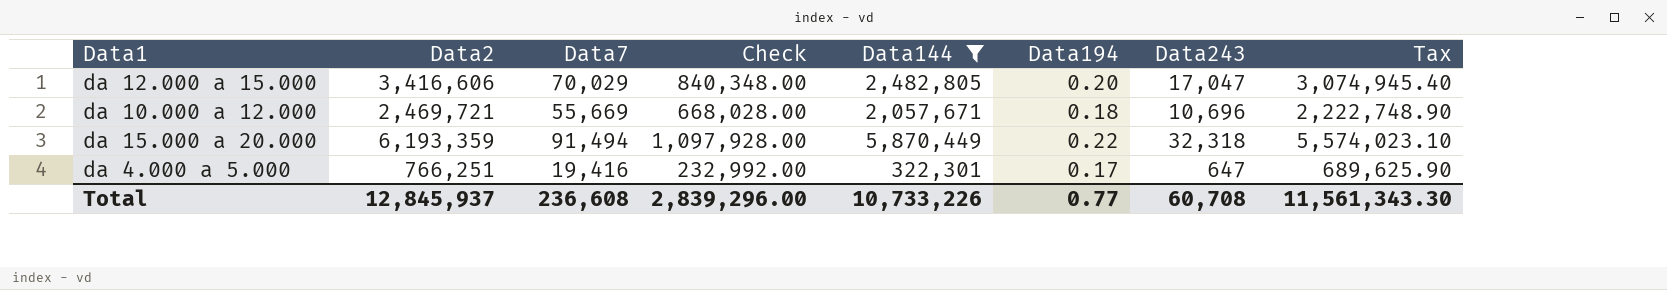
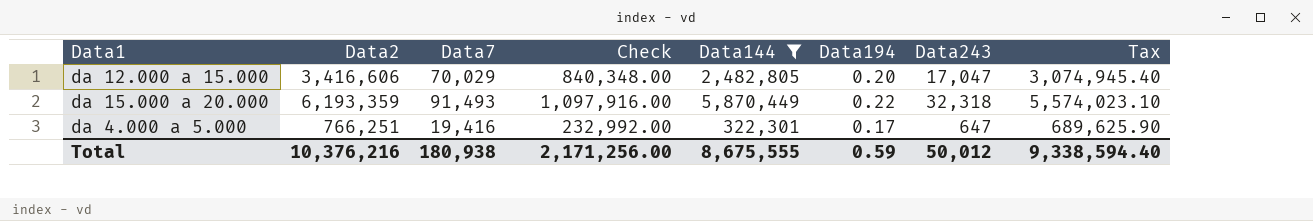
row da 10.000 a 12.000: 2,469,721 | 55,669 | 668,028.00 | 2,057,671 | 0.18 | 10,696 | 2,222,748.90 -> none
da 15.000 a 20.000 | Data7: 91,494 -> 91,493
da 15.000 a 20.000 | Check: 1,097,928.00 -> 1,097,916.00
Total | Data2: 12,845,937 -> 10,376,216
Total | Data7: 236,608 -> 180,938
Total | Check: 2,839,296.00 -> 2,171,256.00
Total | Data144: 10,733,226 -> 8,675,555
Total | Data194: 0.77 -> 0.59
Total | Data243: 60,708 -> 50,012
Total | Tax: 11,561,343.30 -> 9,338,594.40

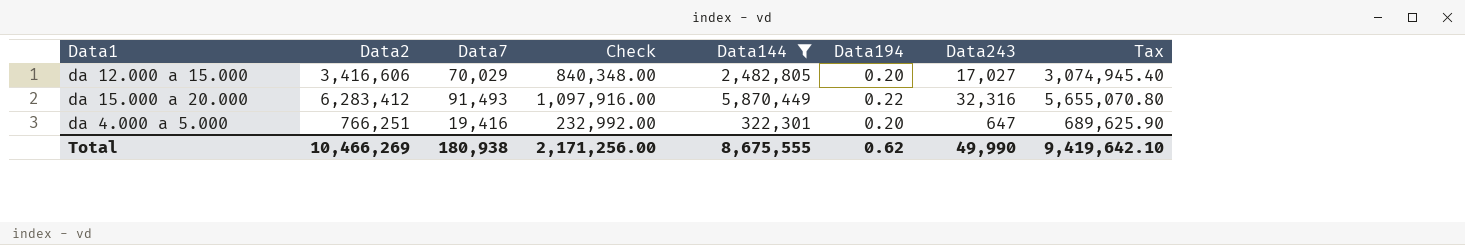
da 12.000 a 15.000 | Data243: 17,047 -> 17,027
da 15.000 a 20.000 | Data2: 6,193,359 -> 6,283,412
da 15.000 a 20.000 | Data243: 32,318 -> 32,316
da 15.000 a 20.000 | Tax: 5,574,023.10 -> 5,655,070.80
da 4.000 a 5.000 | Data194: 0.17 -> 0.20
Total | Data2: 10,376,216 -> 10,466,269
Total | Data194: 0.59 -> 0.62
Total | Data243: 50,012 -> 49,990
Total | Tax: 9,338,594.40 -> 9,419,642.10

